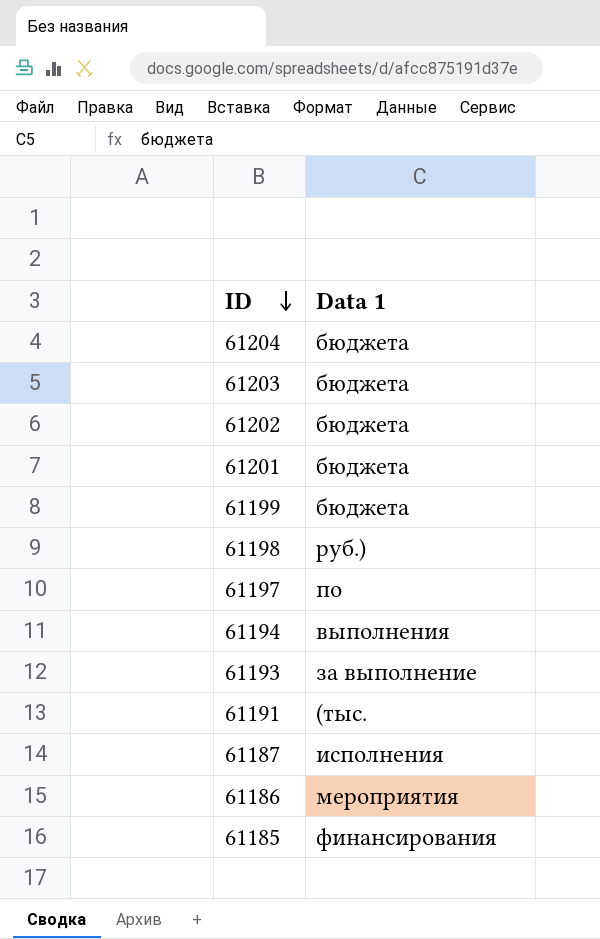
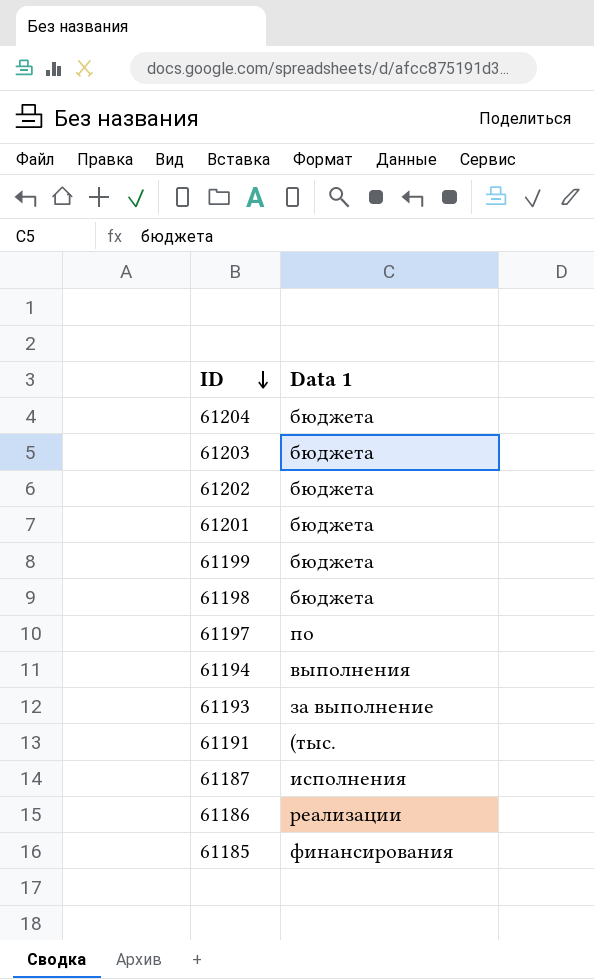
61198 | Data 1: руб.) -> бюджета
61186 | Data 1: мероприятия -> реализации

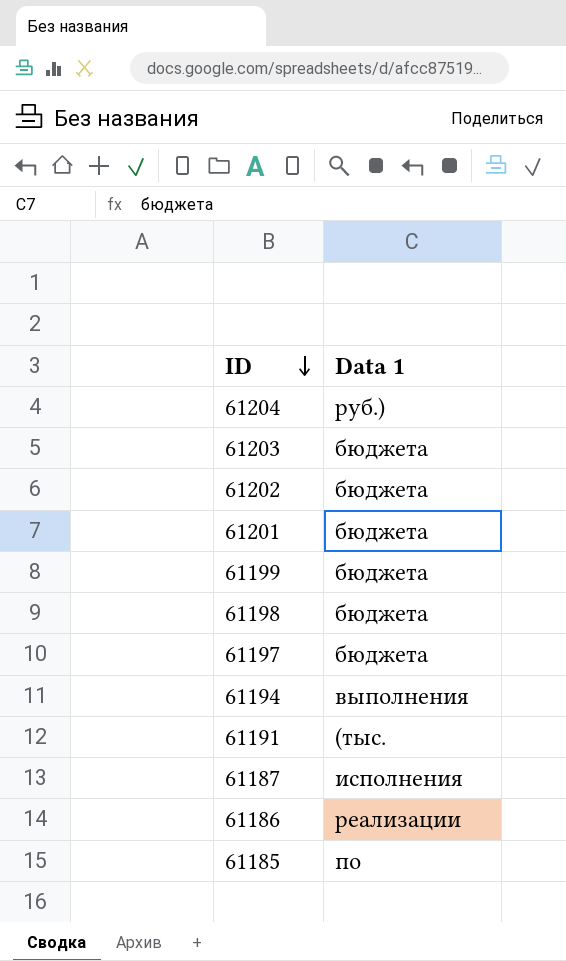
row 61193: за выполнение -> none
61204 | Data 1: бюджета -> руб.)
61197 | Data 1: по -> бюджета
61185 | Data 1: финансирования -> по

